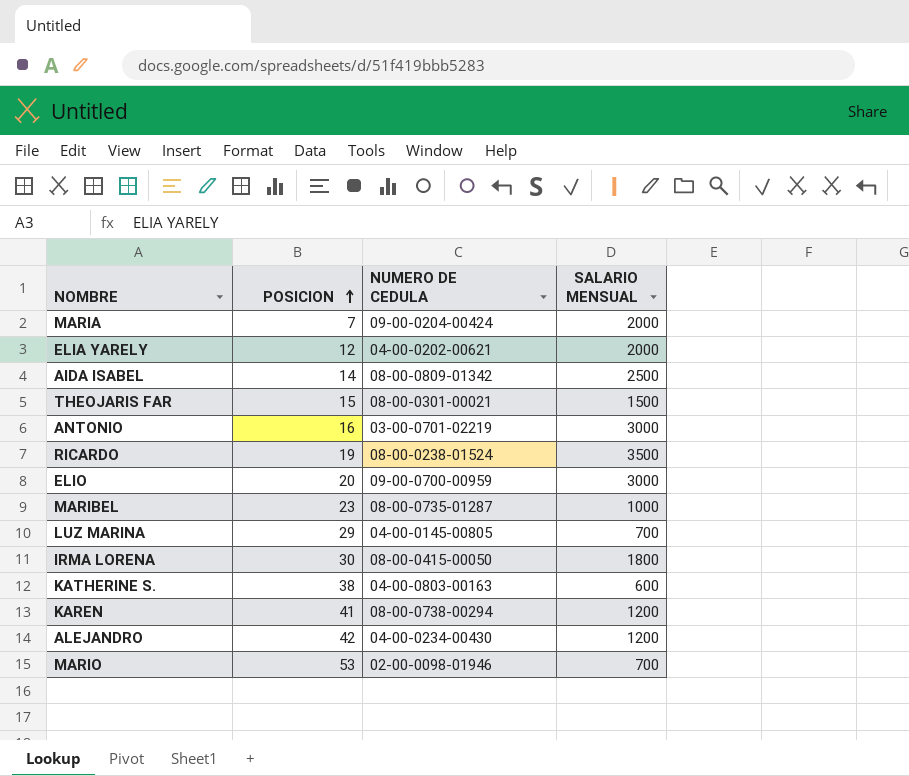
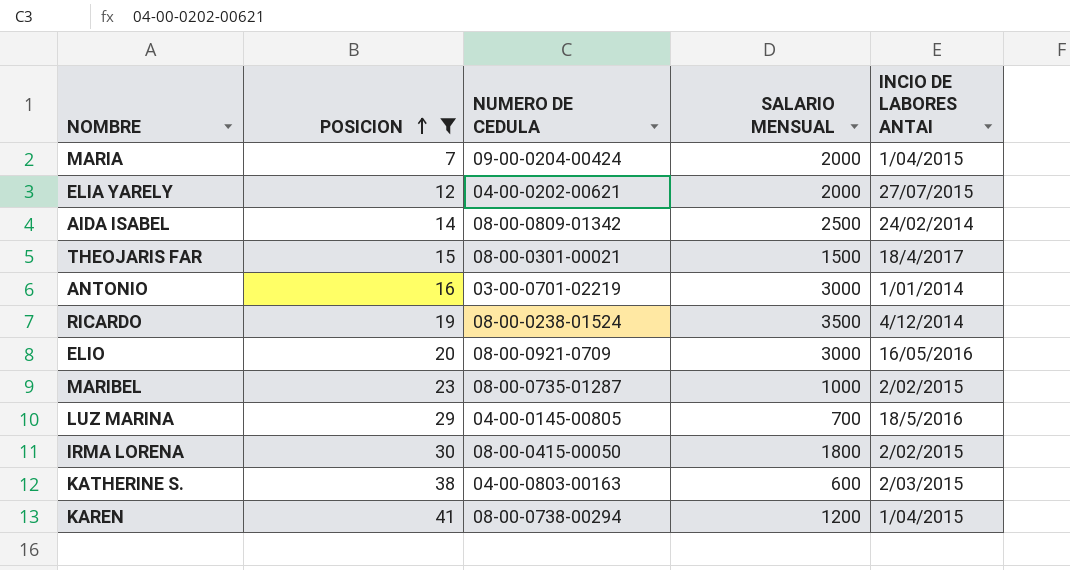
filter: none -> POSICION <= 41
column INCIO DE LABORES ANTAI | position: none -> 5
ELIO | NUMERO DE CEDULA: 09-00-0700-00959 -> 08-00-0921-0709

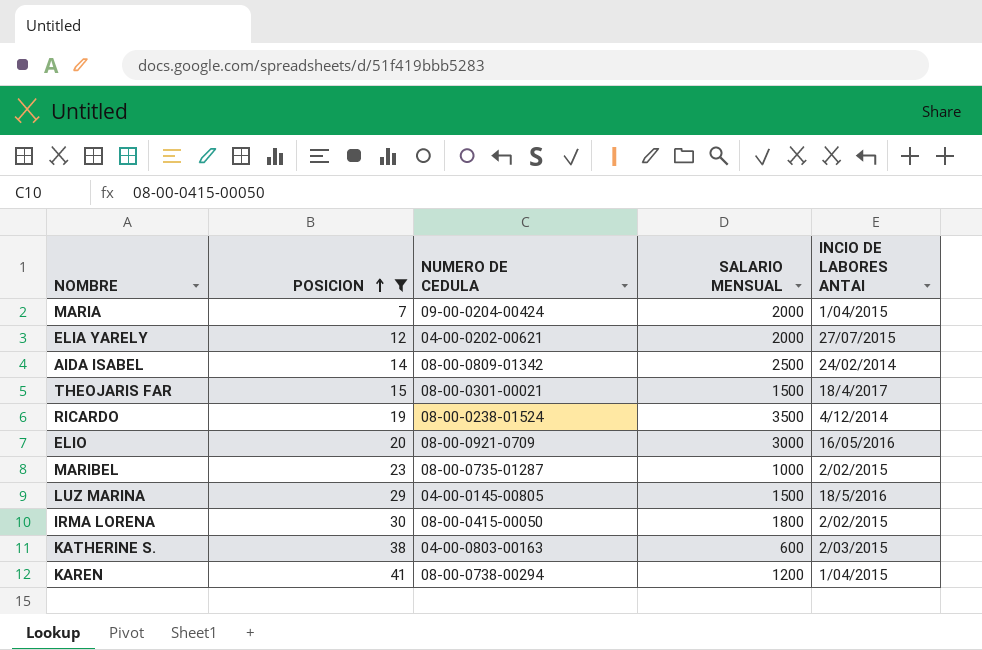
row ANTONIO: 16 | 03-00-0701-02219 | 3000 | 1/01/2014 -> none
LUZ MARINA | SALARIO MENSUAL: 700 -> 1500

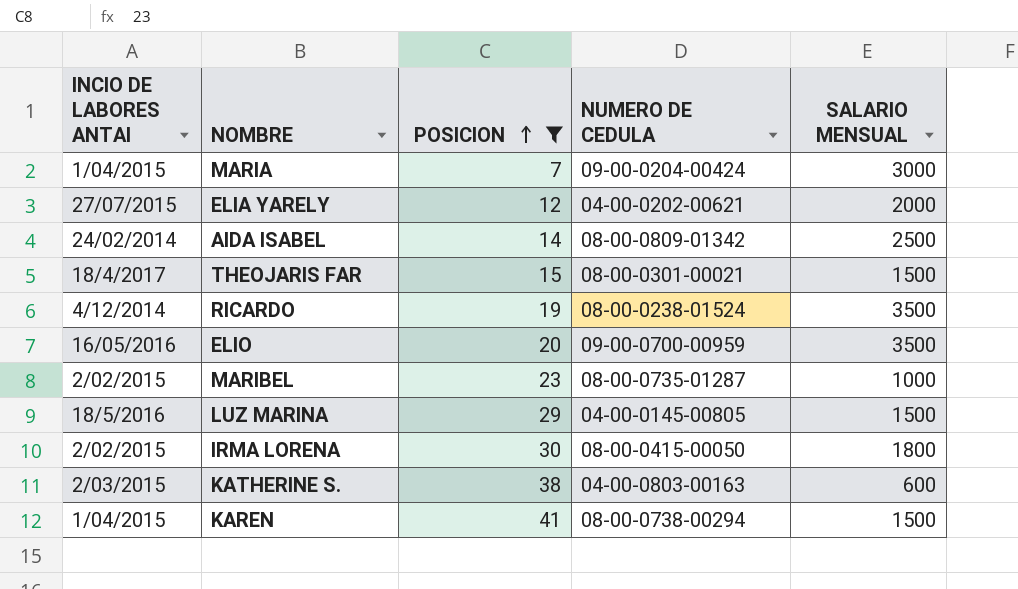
column INCIO DE LABORES ANTAI | position: 5 -> 1
MARIA | SALARIO MENSUAL: 2000 -> 3000
ELIO | NUMERO DE CEDULA: 08-00-0921-0709 -> 09-00-0700-00959
ELIO | SALARIO MENSUAL: 3000 -> 3500
KAREN | SALARIO MENSUAL: 1200 -> 1500

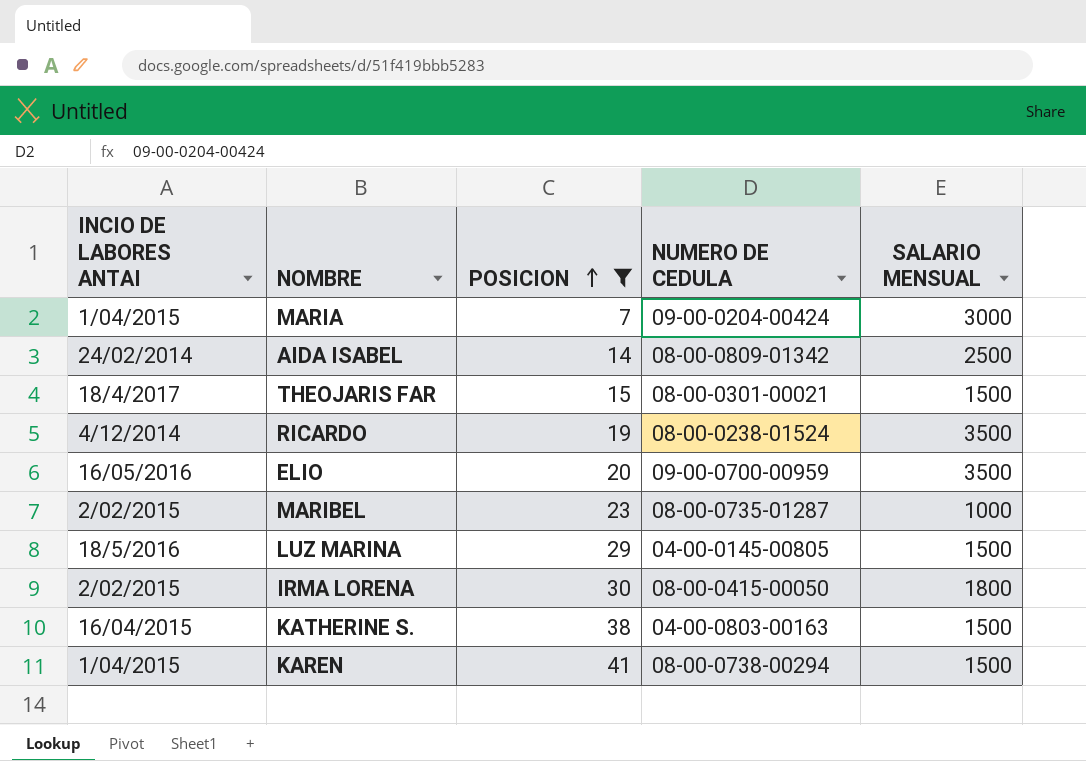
row ELIA YARELY: 27/07/2015 | 12 | 04-00-0202-00621 | 2000 -> none
KATHERINE S. | INCIO DE LABORES ANTAI: 2/03/2015 -> 16/04/2015
KATHERINE S. | SALARIO MENSUAL: 600 -> 1500

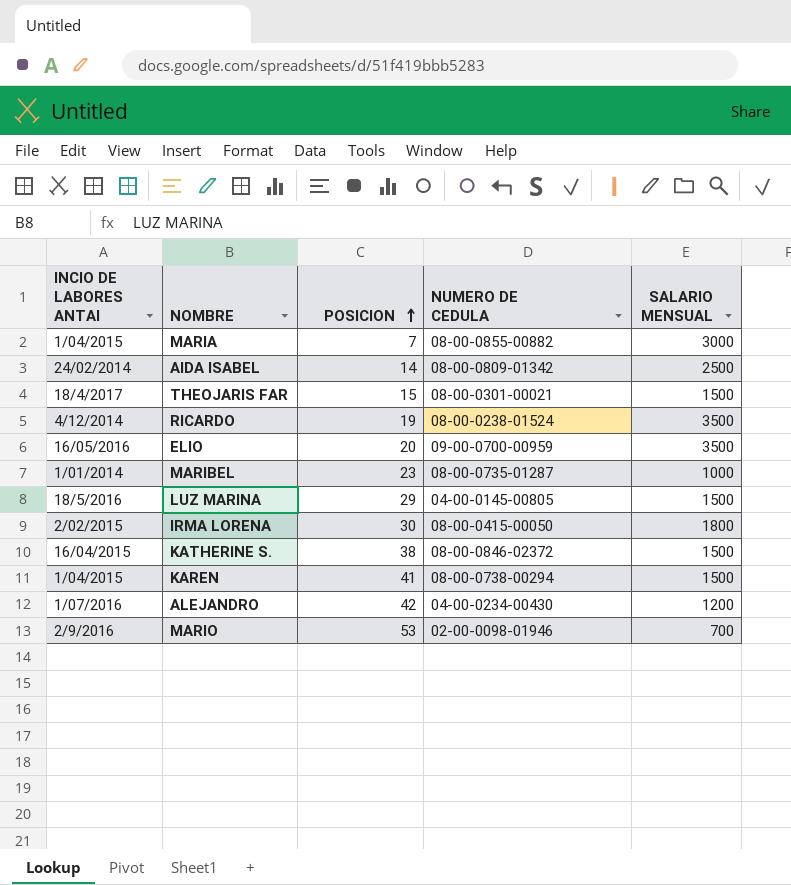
filter: POSICION <= 41 -> none
MARIA | NUMERO DE CEDULA: 09-00-0204-00424 -> 08-00-0855-00882
MARIBEL | INCIO DE LABORES ANTAI: 2/02/2015 -> 1/01/2014
KATHERINE S. | NUMERO DE CEDULA: 04-00-0803-00163 -> 08-00-0846-02372

